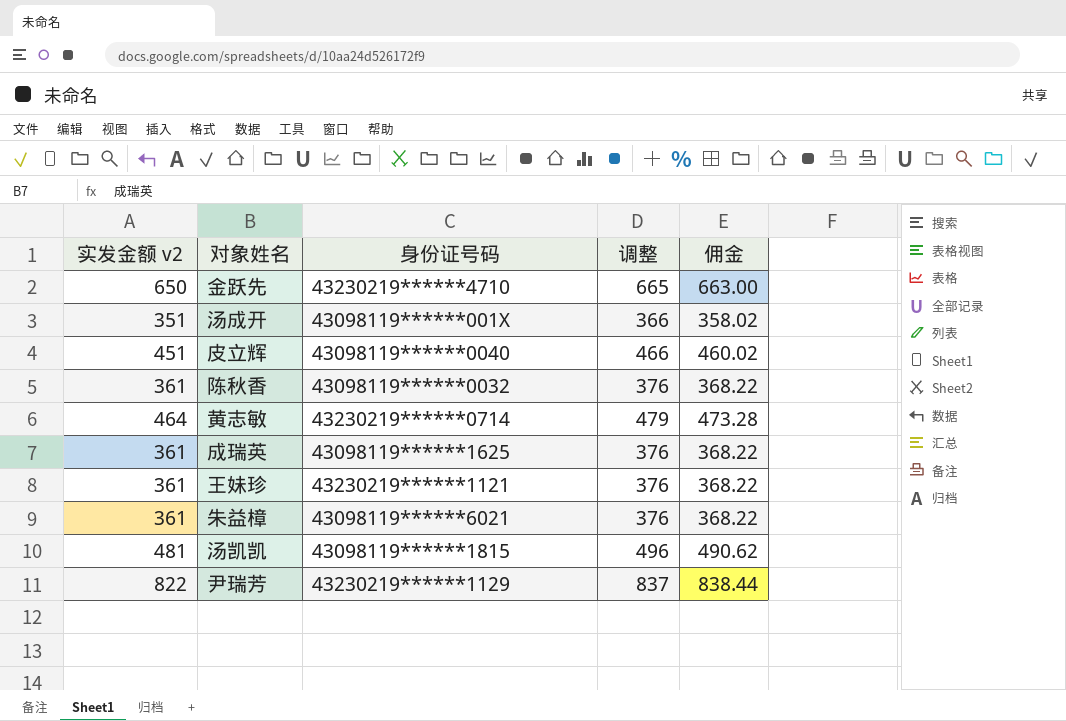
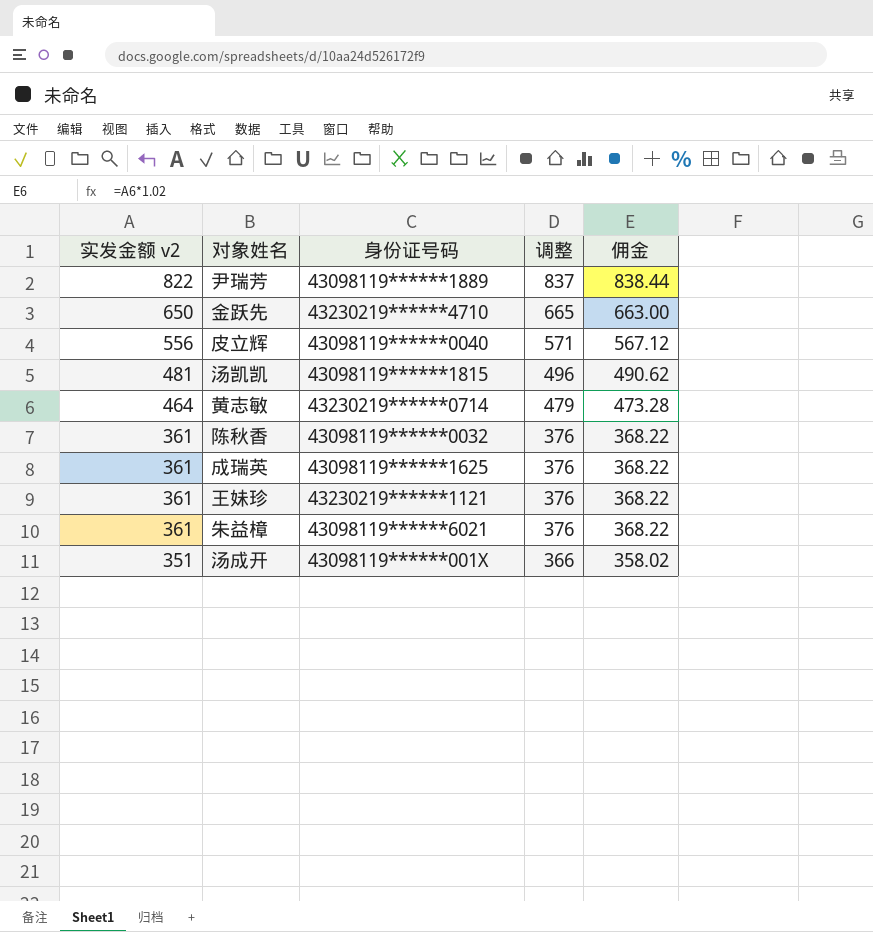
row order: none -> 实发金额 v2 descending
尹瑞芳 | 身份证号码: 43230219******1129 -> 43098119******1889
皮立辉 | 实发金额 v2: 451 -> 556
皮立辉 | 调整: 466 -> 571
皮立辉 | 佣金: 460.02 -> 567.12

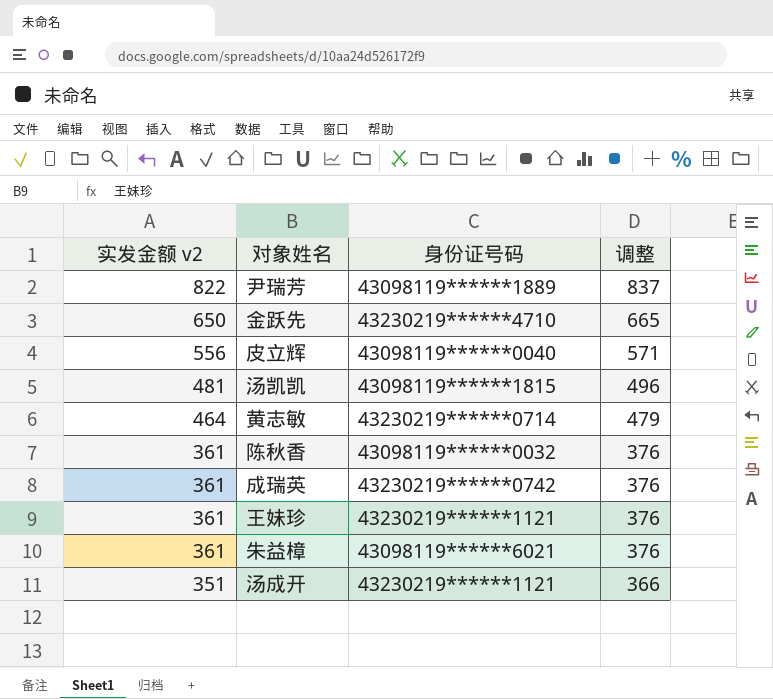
column 佣金 | formula: [实发金额 v2] * 1.02 -> none
成瑞英 | 身份证号码: 43098119******1625 -> 43230219******0742
汤成开 | 身份证号码: 43098119******001X -> 43230219******1121

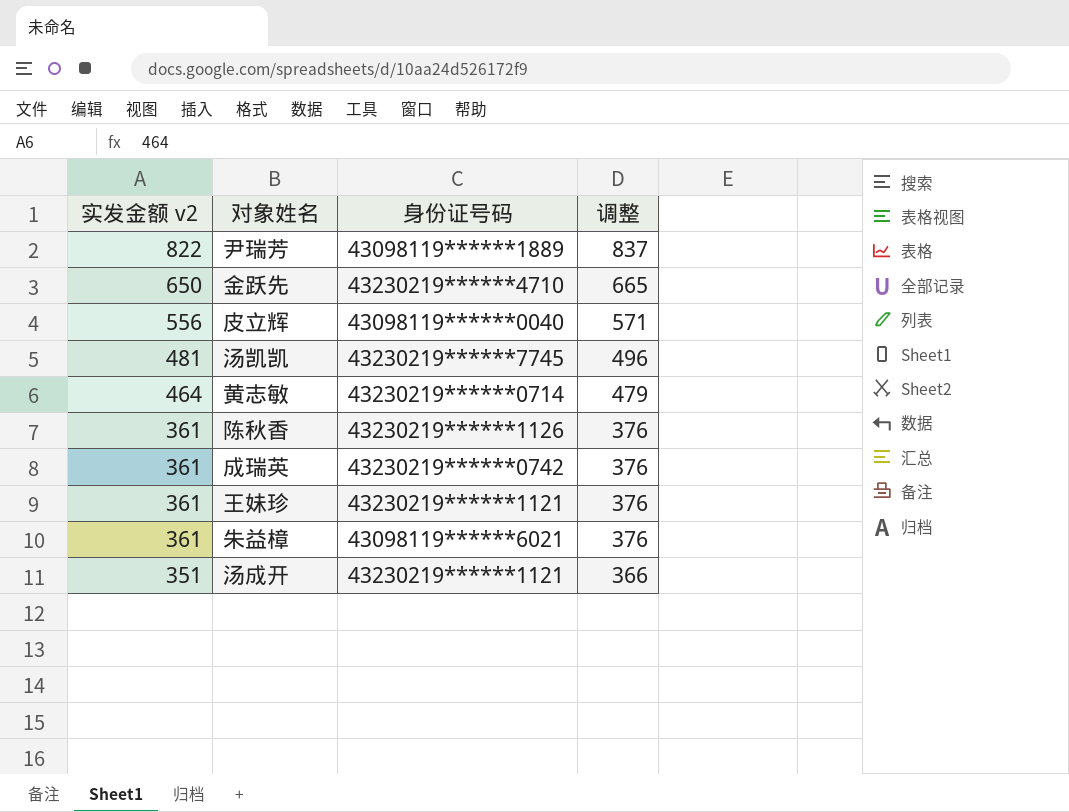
汤凯凯 | 身份证号码: 43098119******1815 -> 43230219******7745
陈秋香 | 身份证号码: 43098119******0032 -> 43230219******1126

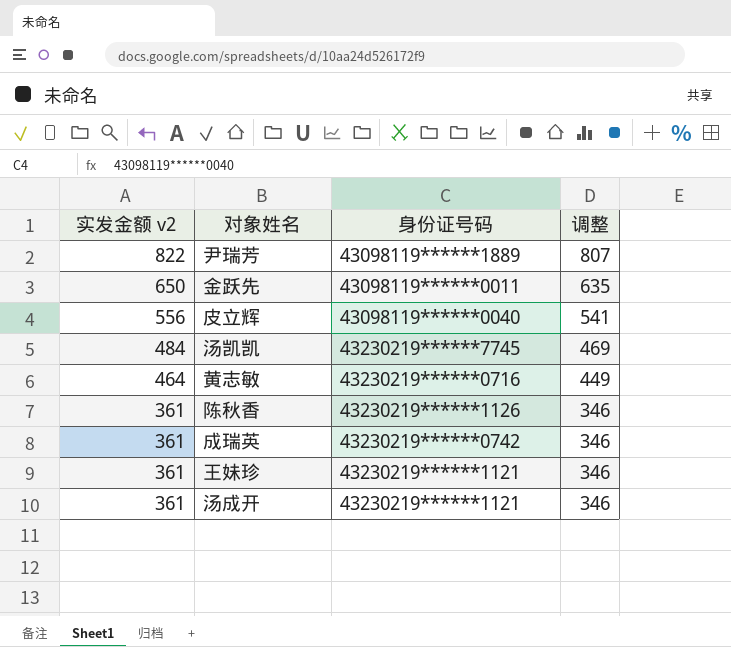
column 调整 | formula: [实发金额 v2] + 15 -> [实发金额 v2] - 15
row 朱益樟: 361 | 43098119******6021 | 376 -> none
金跃先 | 身份证号码: 43230219******4710 -> 43098119******0011
汤凯凯 | 实发金额 v2: 481 -> 484
黄志敏 | 身份证号码: 43230219******0714 -> 43230219******0716
汤成开 | 实发金额 v2: 351 -> 361

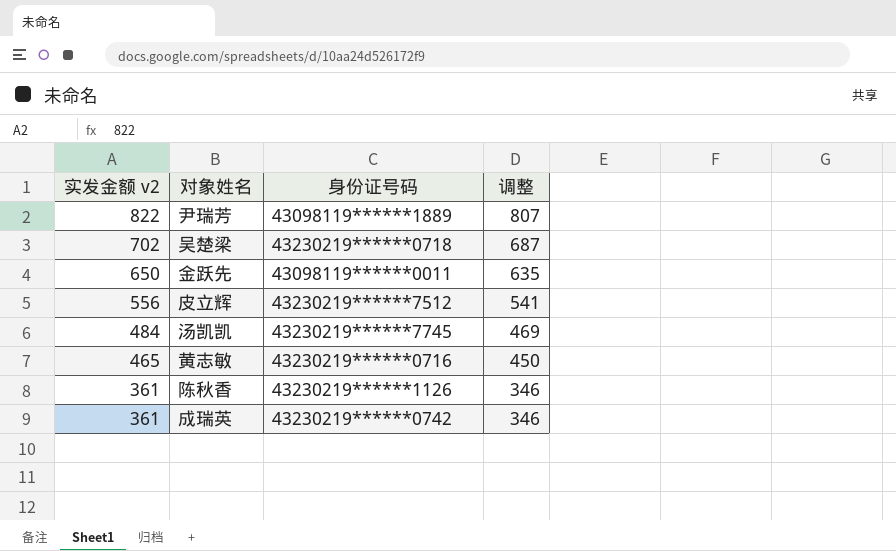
row 王妹珍: 361 | 43230219******1121 | 346 -> none
row 汤成开: 361 | 43230219******1121 | 346 -> none
row 吴楚梁: none -> 702 | 43230219******0718 | 687
皮立辉 | 身份证号码: 43098119******0040 -> 43230219******7512
黄志敏 | 实发金额 v2: 464 -> 465
黄志敏 | 调整: 449 -> 450

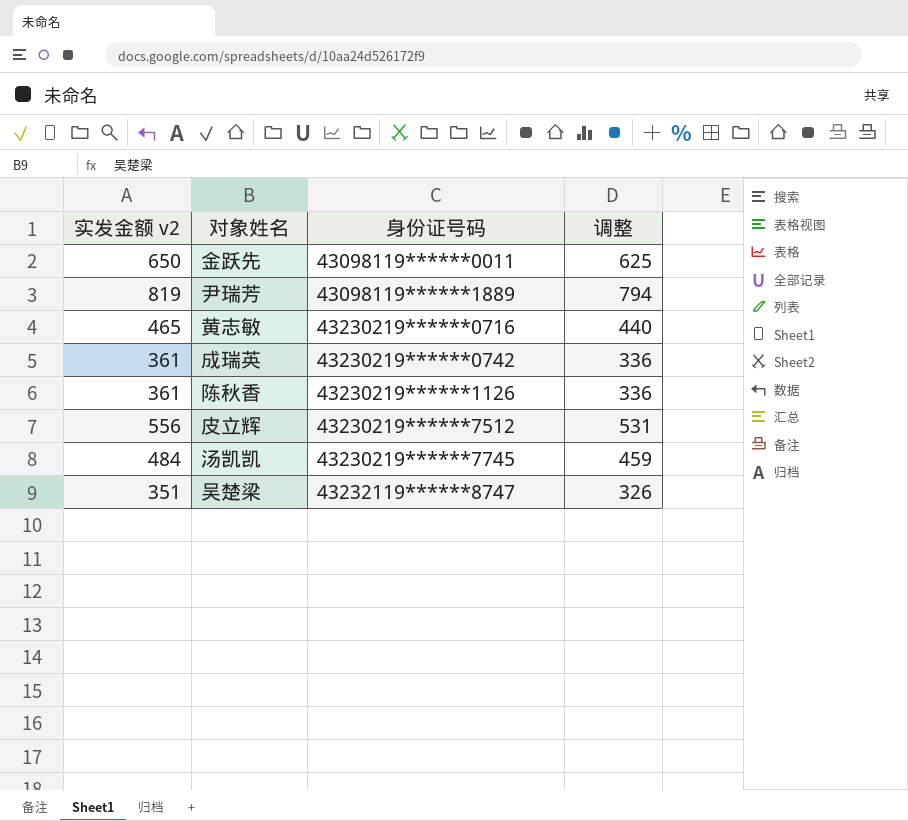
row order: 实发金额 v2 descending -> 身份证号码 ascending
column 调整 | formula: [实发金额 v2] - 15 -> [实发金额 v2] - 25
尹瑞芳 | 实发金额 v2: 822 -> 819
吴楚梁 | 实发金额 v2: 702 -> 351
吴楚梁 | 身份证号码: 43230219******0718 -> 43232119******8747

